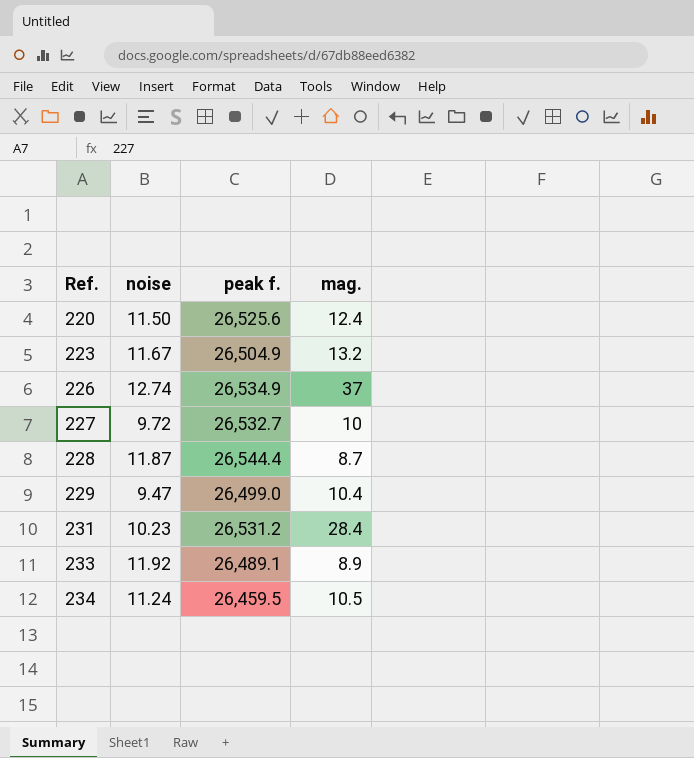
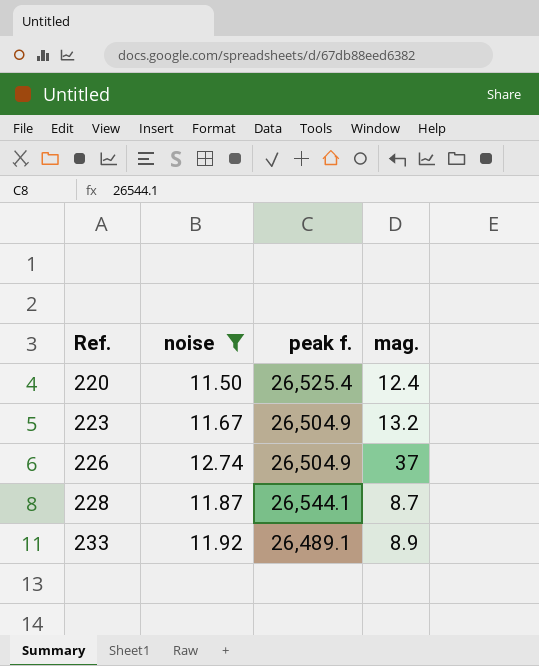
filter: none -> noise >= 11.50
220 | peak f.: 26,525.6 -> 26,525.4
226 | peak f.: 26,534.9 -> 26,504.9
228 | peak f.: 26,544.4 -> 26,544.1

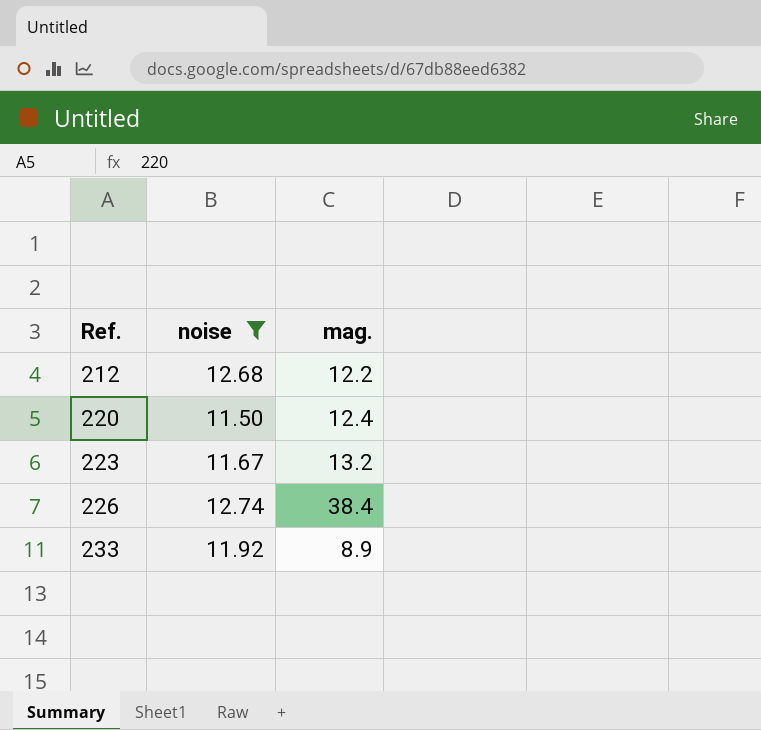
column peak f. | position: 3 -> none
row 228: 11.87 | 26,544.1 | 8.7 -> none
row 212: none -> 12.68 | 12.2
226 | mag.: 37 -> 38.4

